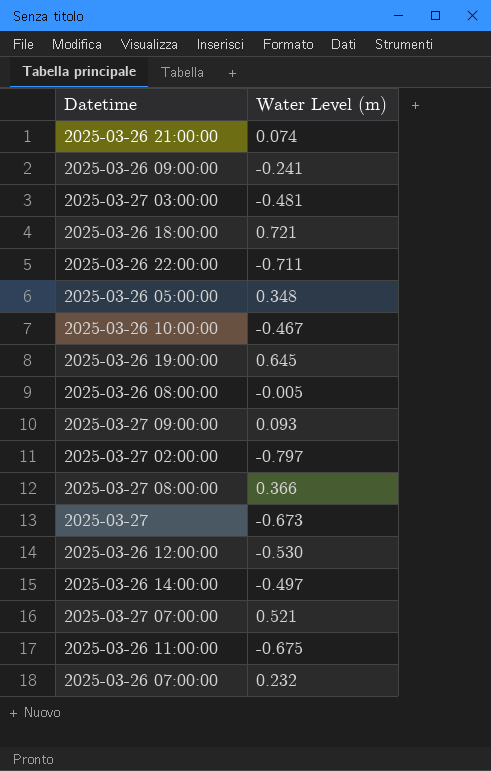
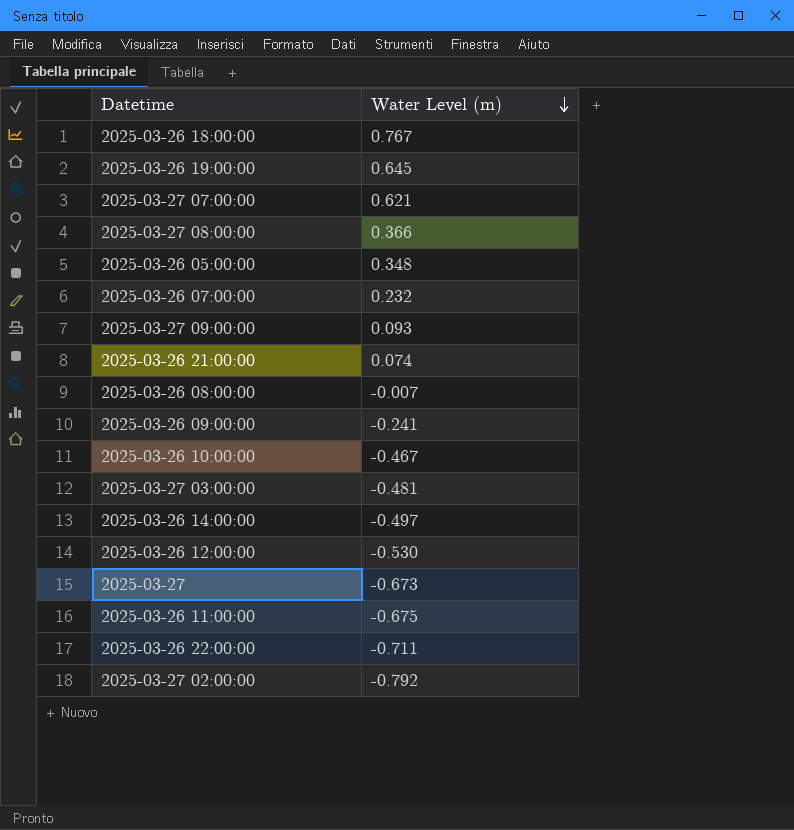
row order: none -> Water Level (m) descending
2025-03-26 18:00:00 | Water Level (m): 0.721 -> 0.767
2025-03-27 07:00:00 | Water Level (m): 0.521 -> 0.621
2025-03-26 08:00:00 | Water Level (m): -0.005 -> -0.007
2025-03-27 02:00:00 | Water Level (m): -0.797 -> -0.792

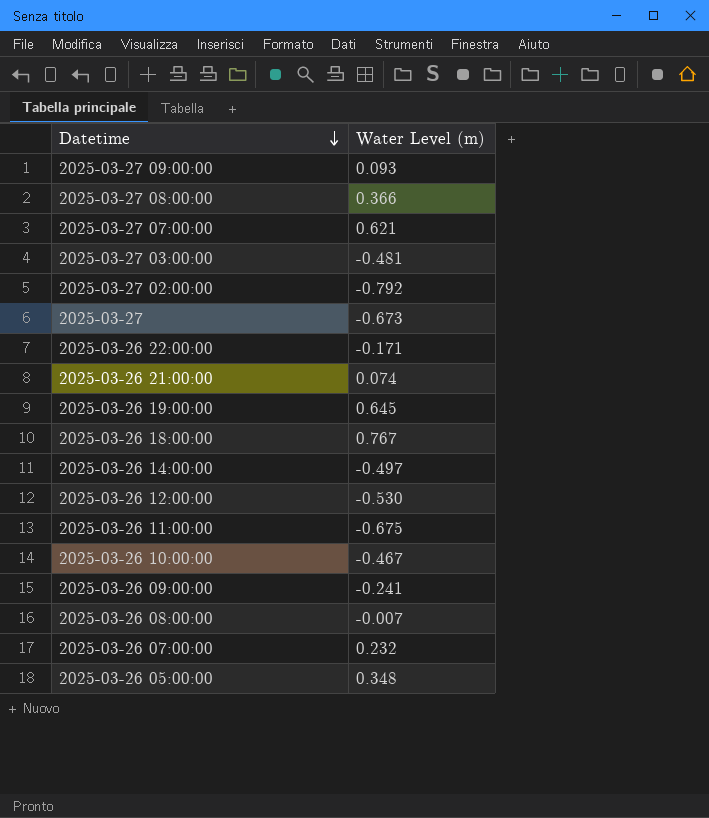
row order: Water Level (m) descending -> Datetime descending
2025-03-26 22:00:00 | Water Level (m): -0.711 -> -0.171

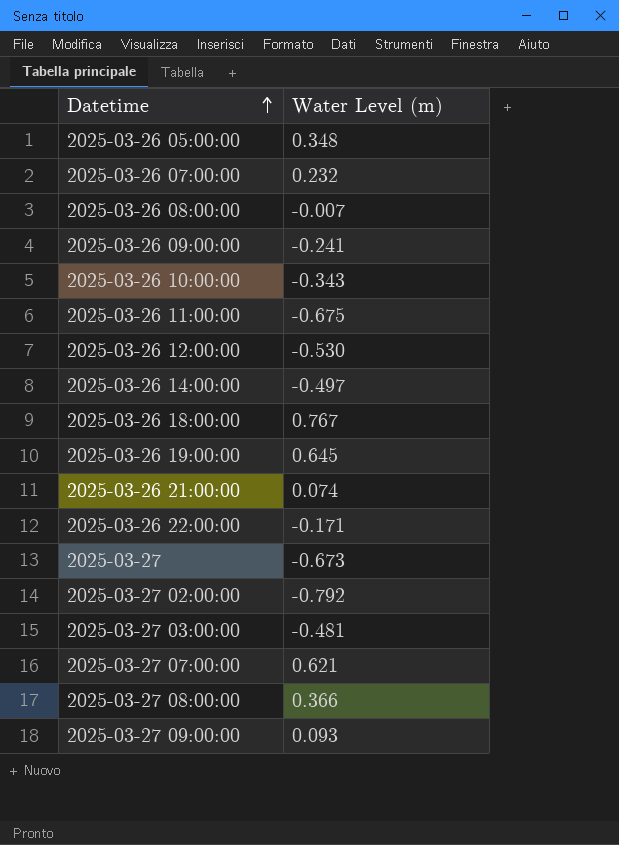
row order: Datetime descending -> Datetime ascending
2025-03-26 10:00:00 | Water Level (m): -0.467 -> -0.343

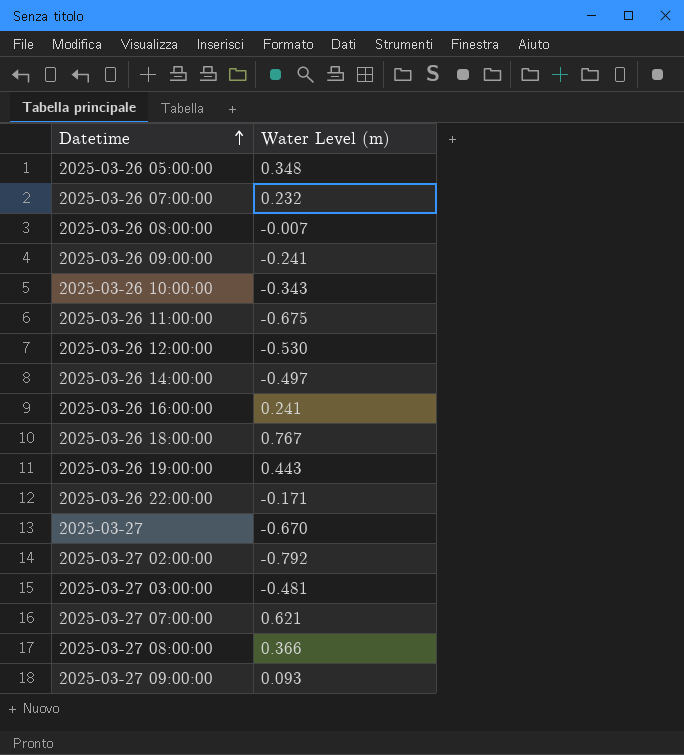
row 2025-03-26 21:00:00: 0.074 -> none
row 2025-03-26 16:00:00: none -> 0.241
2025-03-26 19:00:00 | Water Level (m): 0.645 -> 0.443
2025-03-27 | Water Level (m): -0.673 -> -0.670

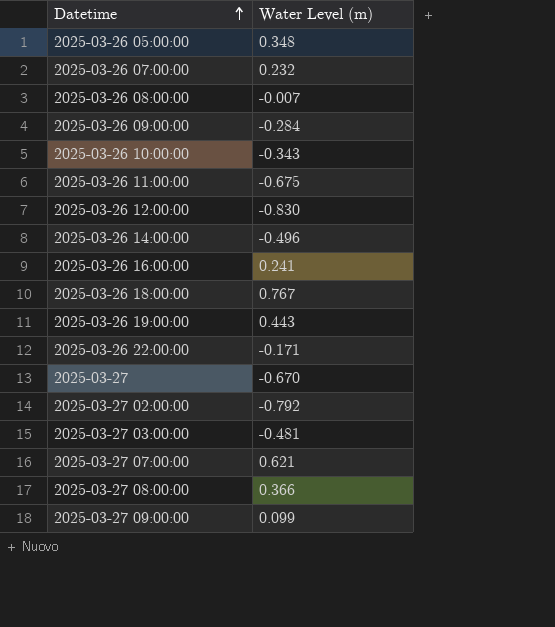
2025-03-26 09:00:00 | Water Level (m): -0.241 -> -0.284
2025-03-26 12:00:00 | Water Level (m): -0.530 -> -0.830
2025-03-26 14:00:00 | Water Level (m): -0.497 -> -0.496
2025-03-27 09:00:00 | Water Level (m): 0.093 -> 0.099

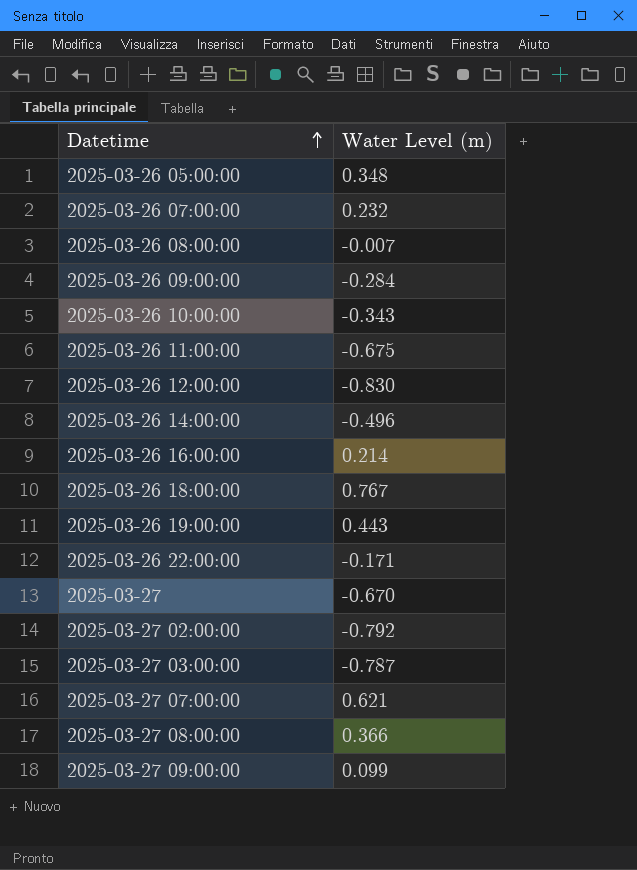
2025-03-26 16:00:00 | Water Level (m): 0.241 -> 0.214
2025-03-27 03:00:00 | Water Level (m): -0.481 -> -0.787

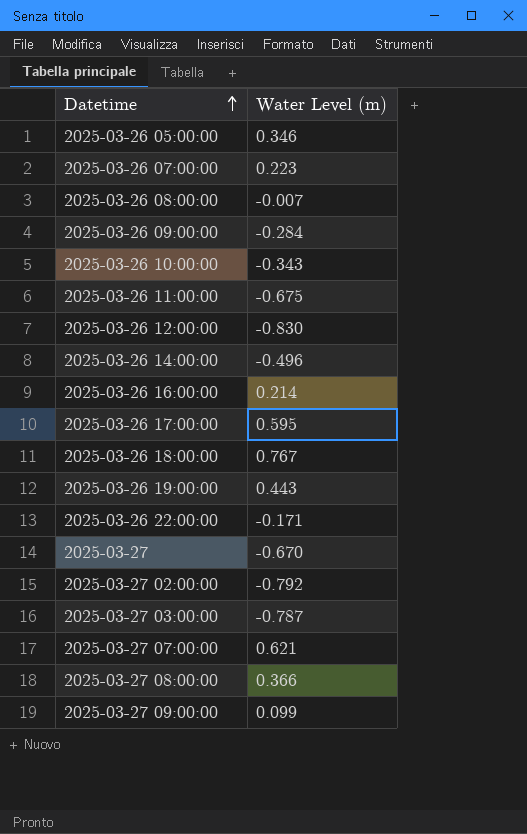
2025-03-26 05:00:00 | Water Level (m): 0.348 -> 0.346
2025-03-26 07:00:00 | Water Level (m): 0.232 -> 0.223
row 2025-03-26 17:00:00: none -> 0.595

